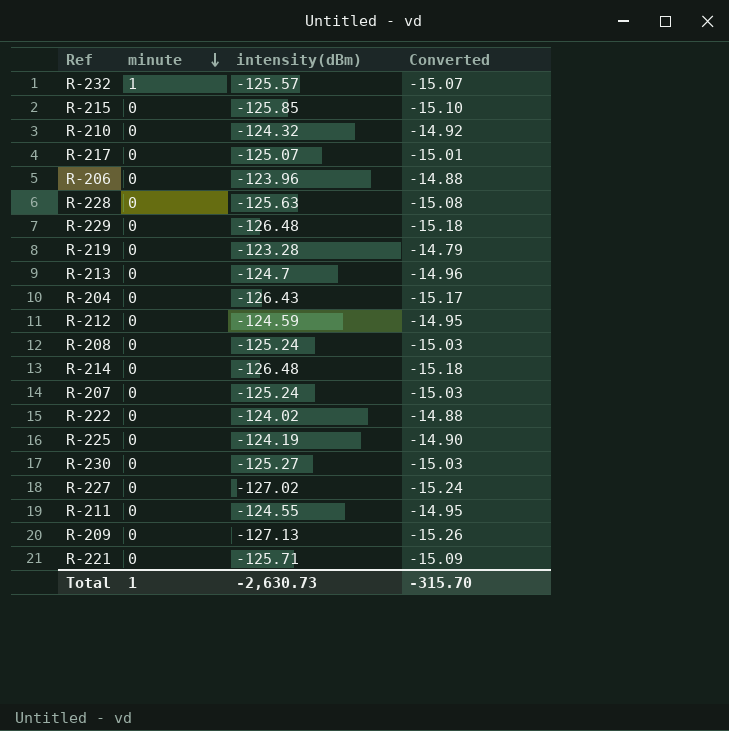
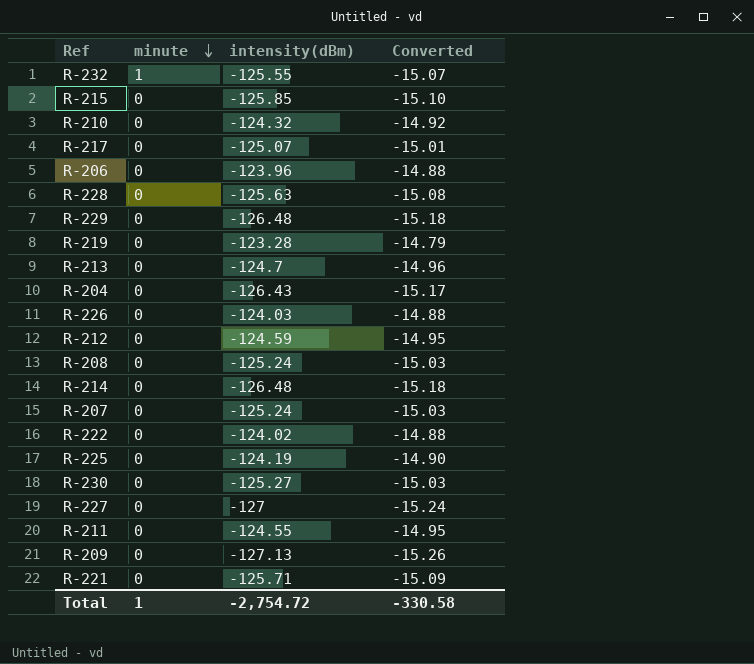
R-232 | intensity(dBm): -125.57 -> -125.55
row R-226: none -> 0 | -124.03 | -14.88
R-227 | intensity(dBm): -127.02 -> -127
Total | intensity(dBm): -2,630.73 -> -2,754.72
Total | Converted: -315.70 -> -330.58

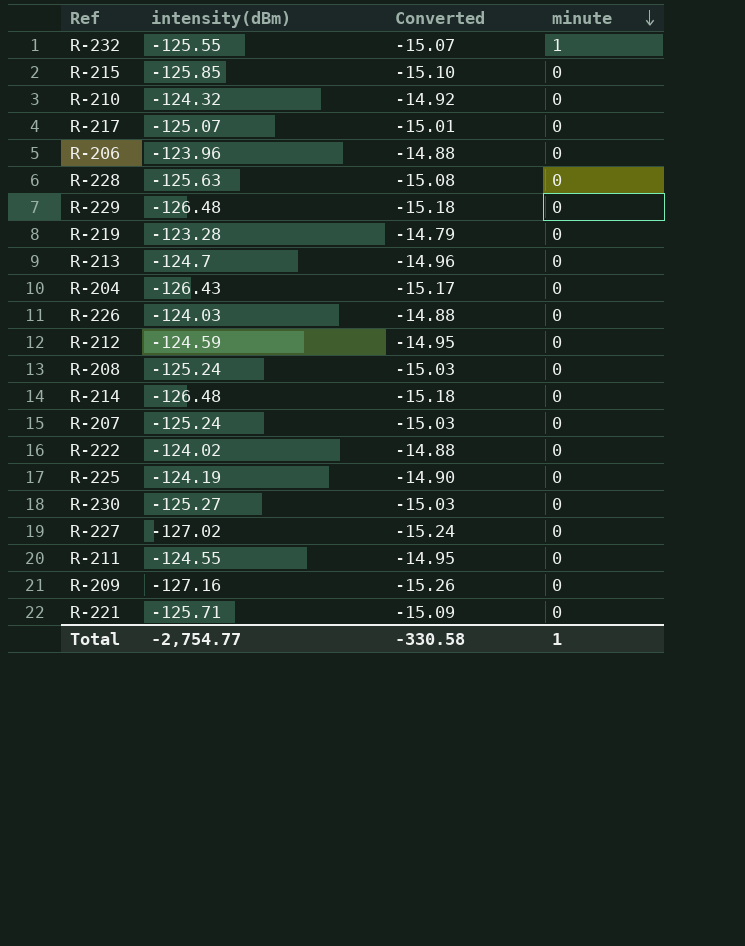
column minute | position: 2 -> 4
R-227 | intensity(dBm): -127 -> -127.02
R-209 | intensity(dBm): -127.13 -> -127.16
Total | intensity(dBm): -2,754.72 -> -2,754.77

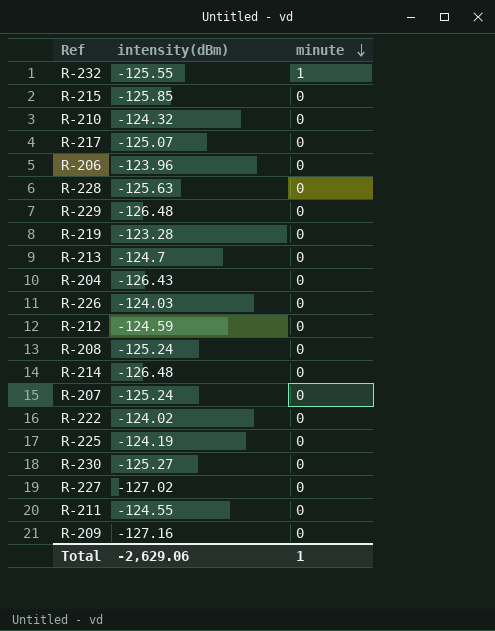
column Converted | formula: [intensity(dBm)] * 0.12 -> none
row R-221: -125.71 | -15.09 | 0 -> none
Total | intensity(dBm): -2,754.77 -> -2,629.06

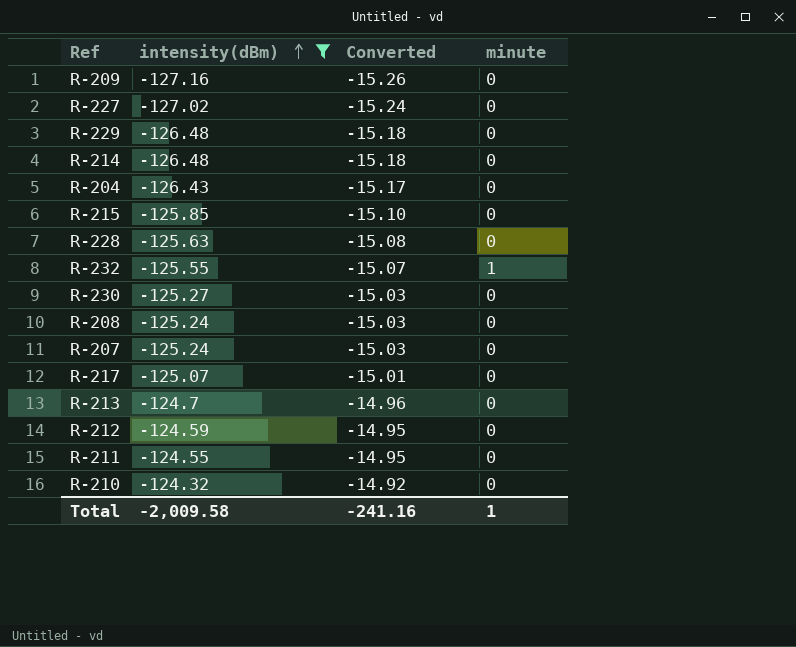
filter: none -> intensity(dBm) <= -124.32
row order: minute descending -> intensity(dBm) ascending
column Converted | formula: none -> [intensity(dBm)] * 0.12
Total | intensity(dBm): -2,629.06 -> -2,009.58

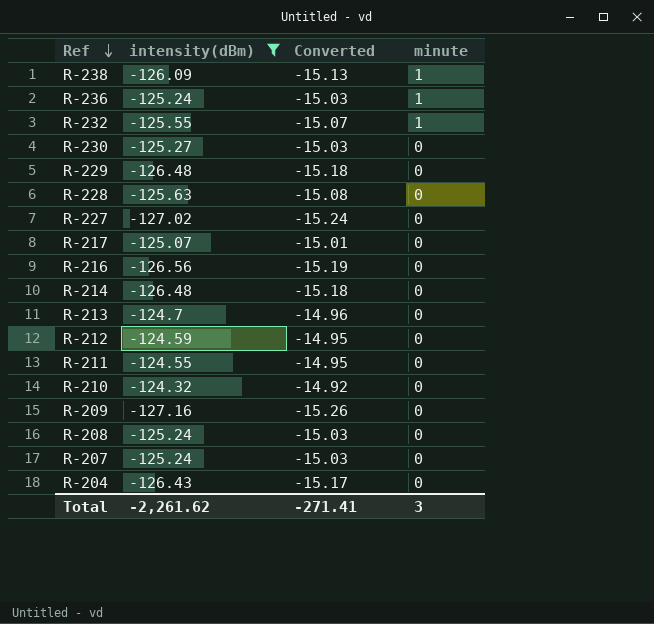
row order: intensity(dBm) ascending -> Ref descending
row R-215: -125.85 | -15.10 | 0 -> none
row R-238: none -> -126.09 | -15.13 | 1
row R-236: none -> -125.24 | -15.03 | 1
row R-216: none -> -126.56 | -15.19 | 0
Total | intensity(dBm): -2,009.58 -> -2,261.62
Total | Converted: -241.16 -> -271.41
Total | minute: 1 -> 3

